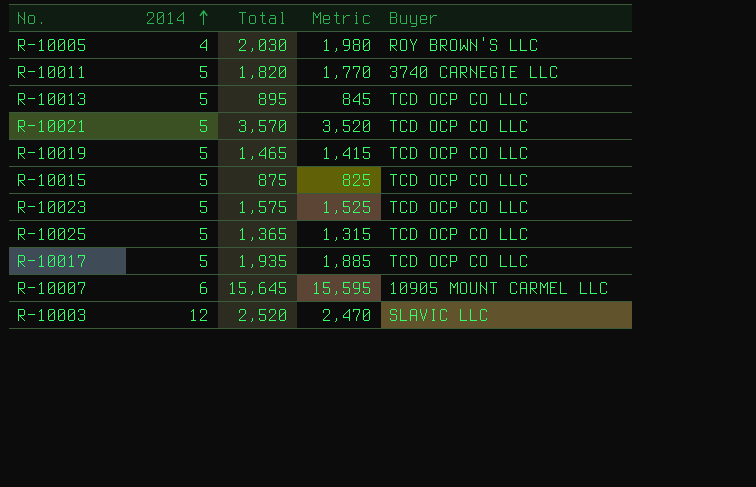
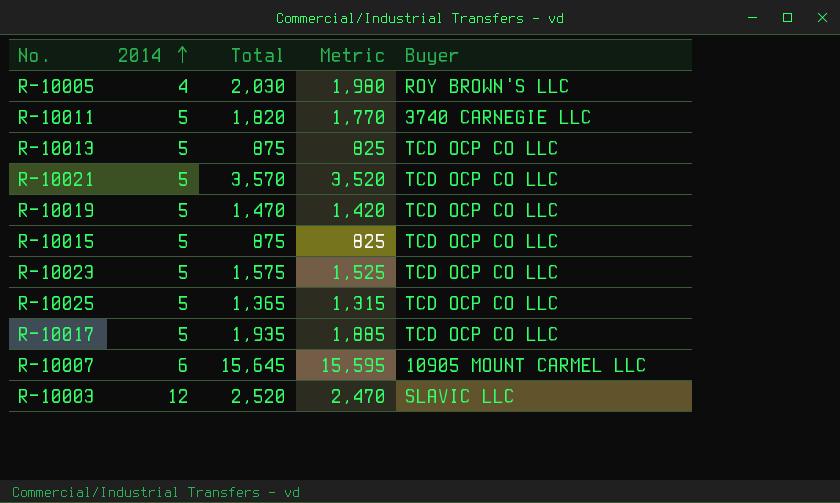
R-10013 | Total: 895 -> 875
R-10013 | Metric: 845 -> 825
R-10019 | Total: 1,465 -> 1,470
R-10019 | Metric: 1,415 -> 1,420

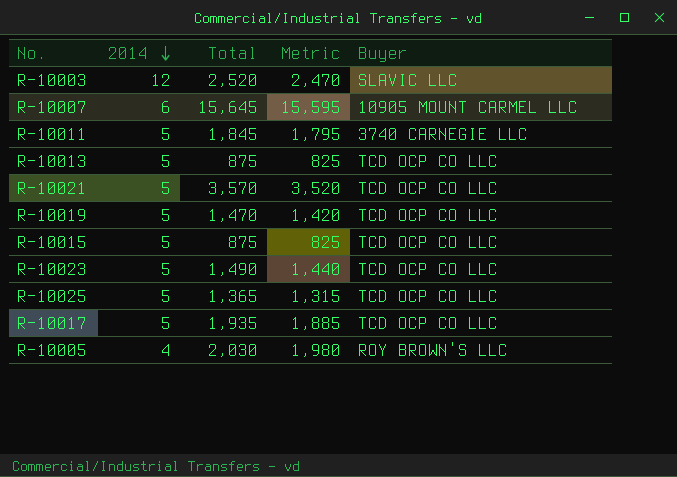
row order: 2014 ascending -> 2014 descending
R-10011 | Total: 1,820 -> 1,845
R-10011 | Metric: 1,770 -> 1,795
R-10023 | Total: 1,575 -> 1,490
R-10023 | Metric: 1,525 -> 1,440

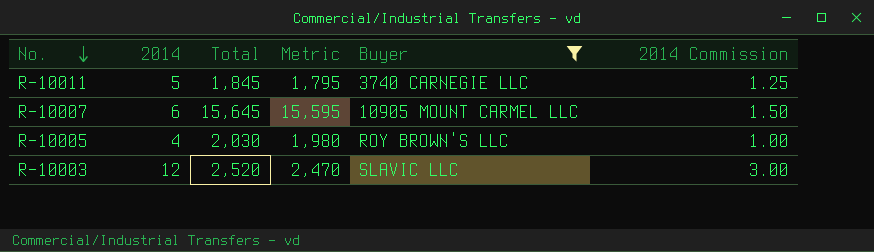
filter: none -> Buyer != TCD OCP CO LLC
row order: 2014 descending -> No. descending
column 2014 Commission | formula: none -> [2014] * 0.25

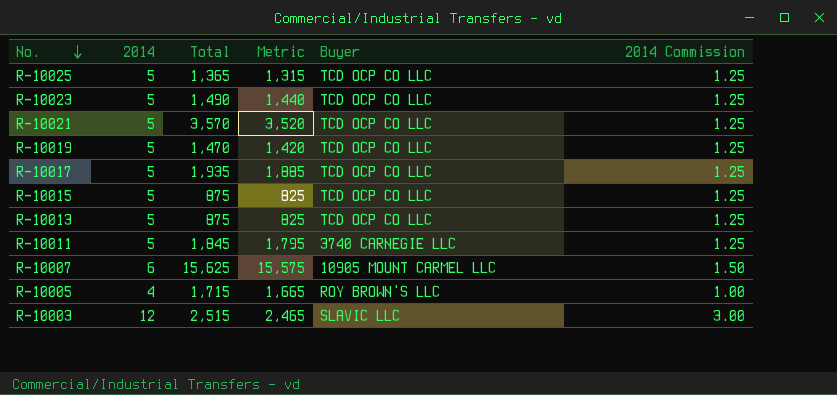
filter: Buyer != TCD OCP CO LLC -> none
R-10007 | Total: 15,645 -> 15,625
R-10007 | Metric: 15,595 -> 15,575
R-10005 | Total: 2,030 -> 1,715
R-10005 | Metric: 1,980 -> 1,665
R-10003 | Total: 2,520 -> 2,515
R-10003 | Metric: 2,470 -> 2,465

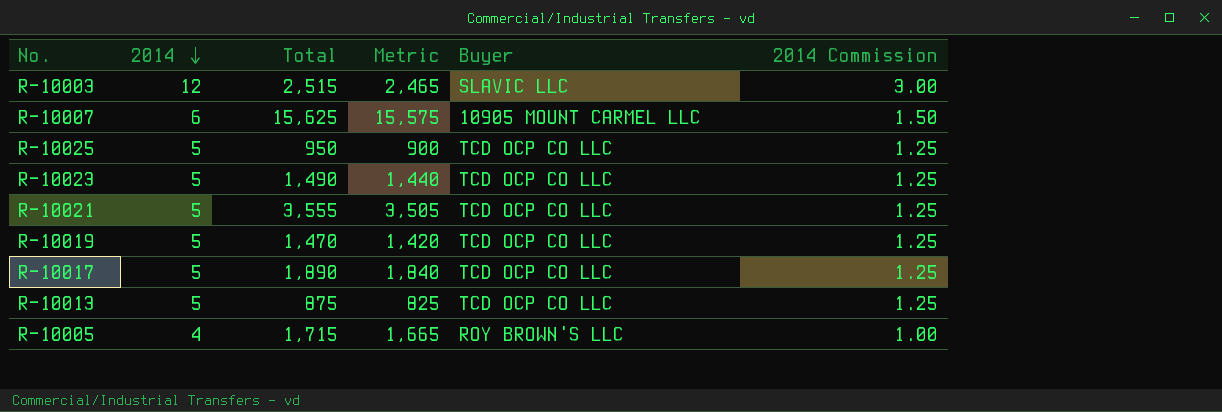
row order: No. descending -> 2014 descending
row R-10015: 5 | 875 | 825 | TCD OCP CO LLC | 1.25 -> none
row R-10011: 5 | 1,845 | 1,795 | 3740 CARNEGIE LLC | 1.25 -> none
R-10025 | Total: 1,365 -> 950
R-10025 | Metric: 1,315 -> 900
R-10021 | Total: 3,570 -> 3,555
R-10021 | Metric: 3,520 -> 3,505
R-10017 | Total: 1,935 -> 1,890
R-10017 | Metric: 1,885 -> 1,840

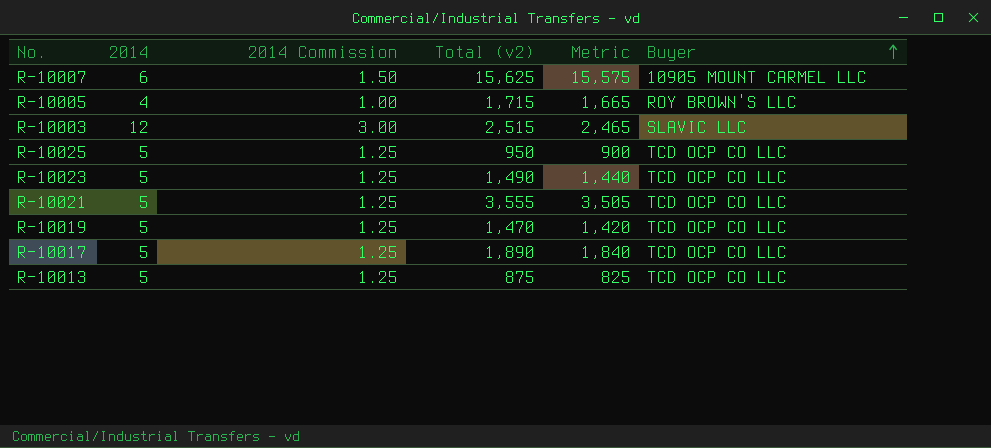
row order: 2014 descending -> Buyer ascending
column 2014 Commission | position: 6 -> 3
column name: Total -> Total (v2)

